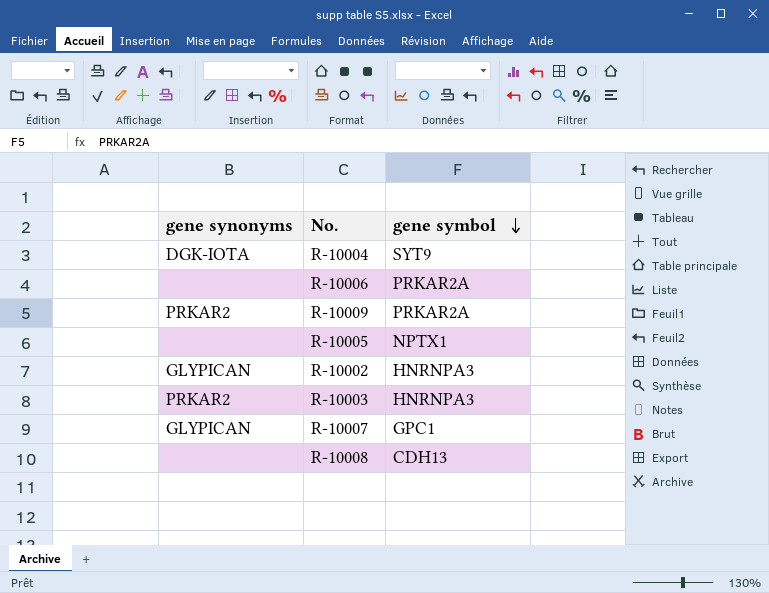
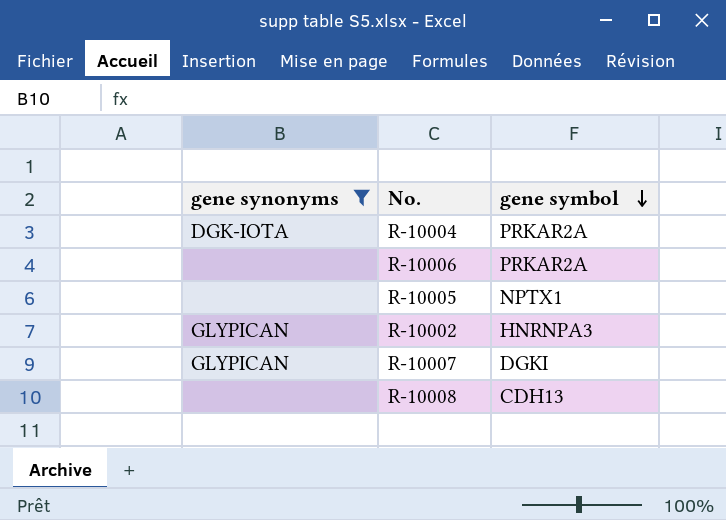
filter: none -> gene synonyms != PRKAR2
R-10004 | gene symbol: SYT9 -> PRKAR2A
R-10007 | gene symbol: GPC1 -> DGKI

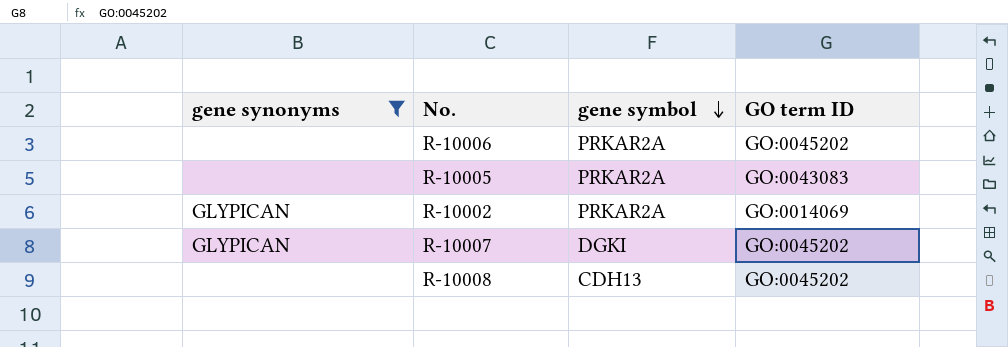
column GO term ID | position: none -> 4
row R-10004: DGK-IOTA | PRKAR2A -> none
R-10005 | gene symbol: NPTX1 -> PRKAR2A
R-10002 | gene symbol: HNRNPA3 -> PRKAR2A

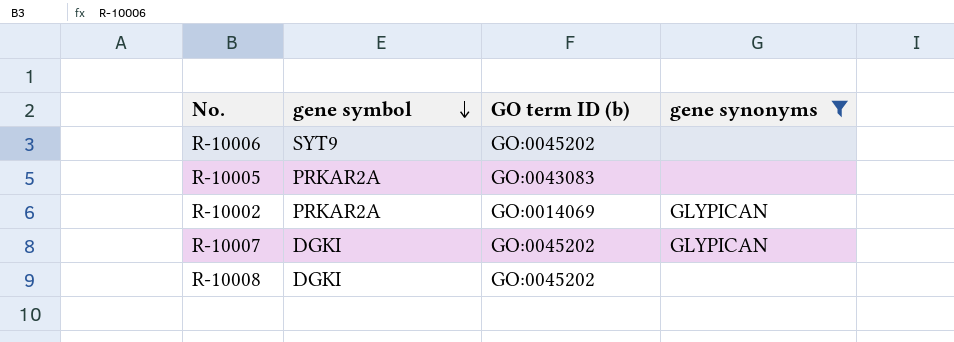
column name: GO term ID -> GO term ID (b)
column gene synonyms | position: 1 -> 4
R-10006 | gene symbol: PRKAR2A -> SYT9
R-10008 | gene symbol: CDH13 -> DGKI

